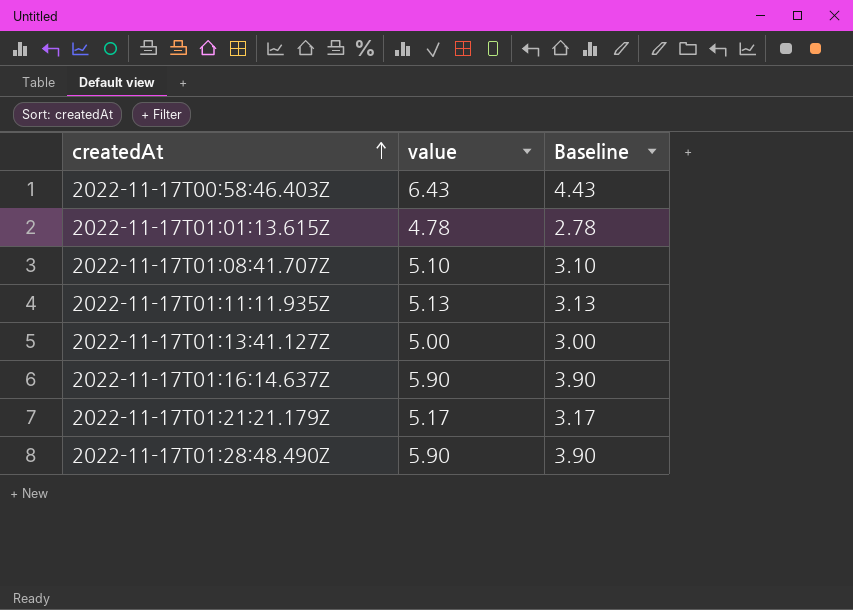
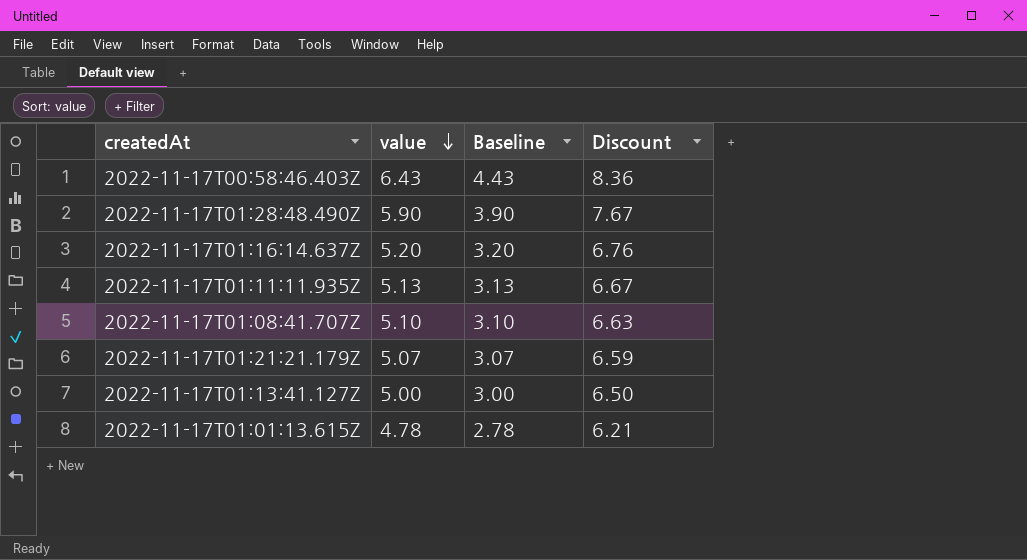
row order: createdAt ascending -> value descending
column Discount | formula: none -> [value] * 1.3
2022-11-17T01:16:14.637Z | value: 5.90 -> 5.20
2022-11-17T01:16:14.637Z | Baseline: 3.90 -> 3.20
2022-11-17T01:21:21.179Z | value: 5.17 -> 5.07
2022-11-17T01:21:21.179Z | Baseline: 3.17 -> 3.07

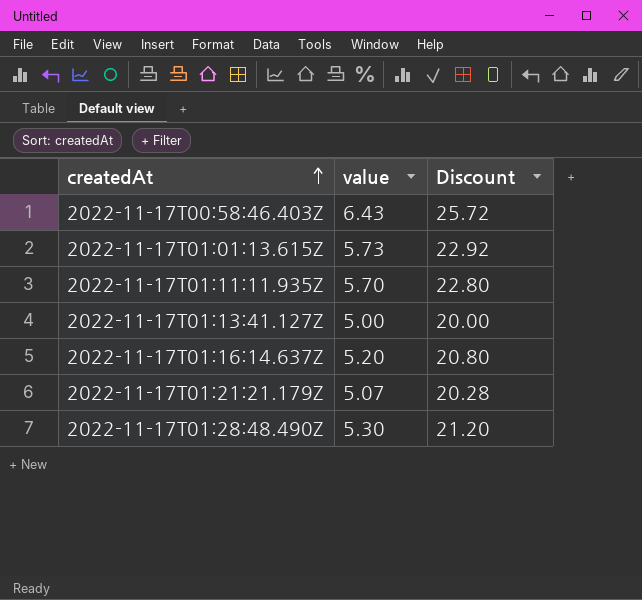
row order: value descending -> createdAt ascending
column Baseline | formula: [value] - 2 -> none
column Discount | formula: [value] * 1.3 -> [value] * 4
row 2022-11-17T01:08:41.707Z: 5.10 | 3.10 | 6.63 -> none
2022-11-17T01:01:13.615Z | value: 4.78 -> 5.73
2022-11-17T01:11:11.935Z | value: 5.13 -> 5.70
2022-11-17T01:28:48.490Z | value: 5.90 -> 5.30

